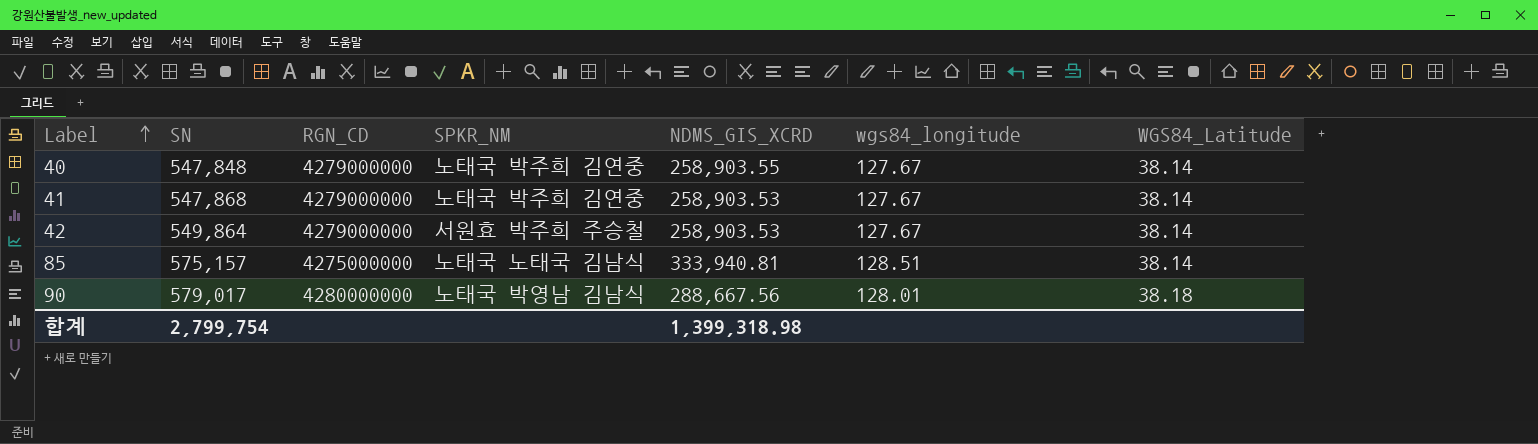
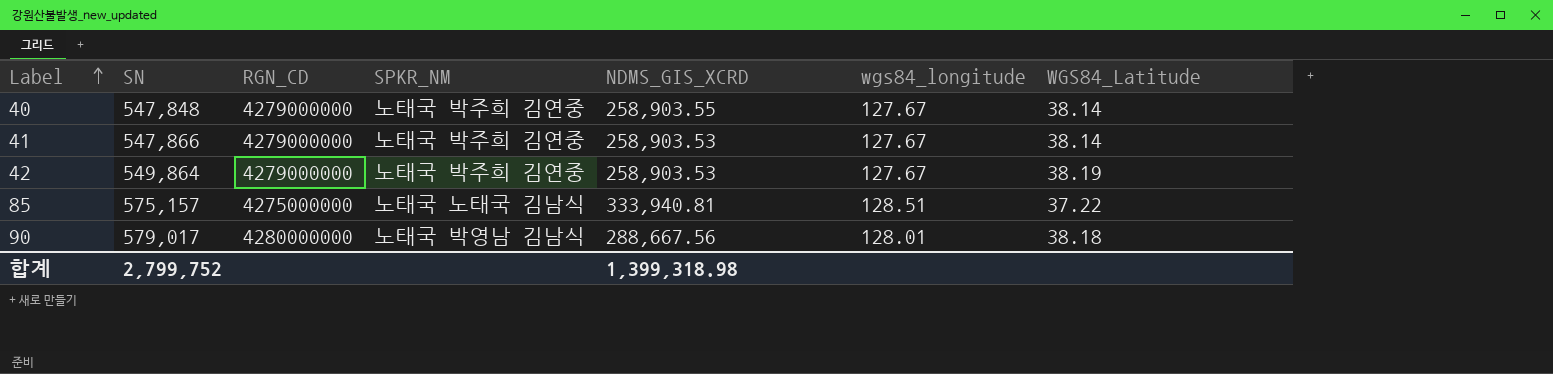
41 | SN: 547,868 -> 547,866
42 | SPKR_NM: 서원효 박주희 주승철 -> 노태국 박주희 김연중
42 | WGS84_Latitude: 38.14 -> 38.19
85 | WGS84_Latitude: 38.14 -> 37.22
합계 | SN: 2,799,754 -> 2,799,752

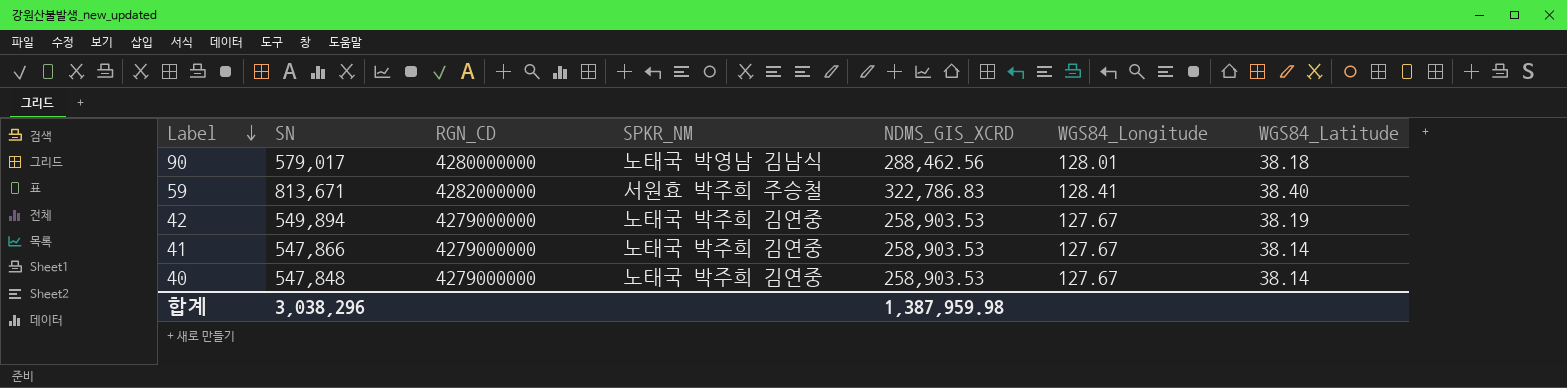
row order: Label ascending -> Label descending
column name: wgs84_longitude -> WGS84_Longitude
row 85: 575,157 | 4275000000 | 노태국 노태국 김남식 | 333,940.81 | 128.51 | 37.22 -> none
90 | NDMS_GIS_XCRD: 288,667.56 -> 288,462.56
row 59: none -> 813,671 | 4282000000 | 서원효 박주희 주승철 | 322,786.83 | 128.41 | 38.40
42 | SN: 549,864 -> 549,894
40 | NDMS_GIS_XCRD: 258,903.55 -> 258,903.53
합계 | SN: 2,799,752 -> 3,038,296
합계 | NDMS_GIS_XCRD: 1,399,318.98 -> 1,387,959.98

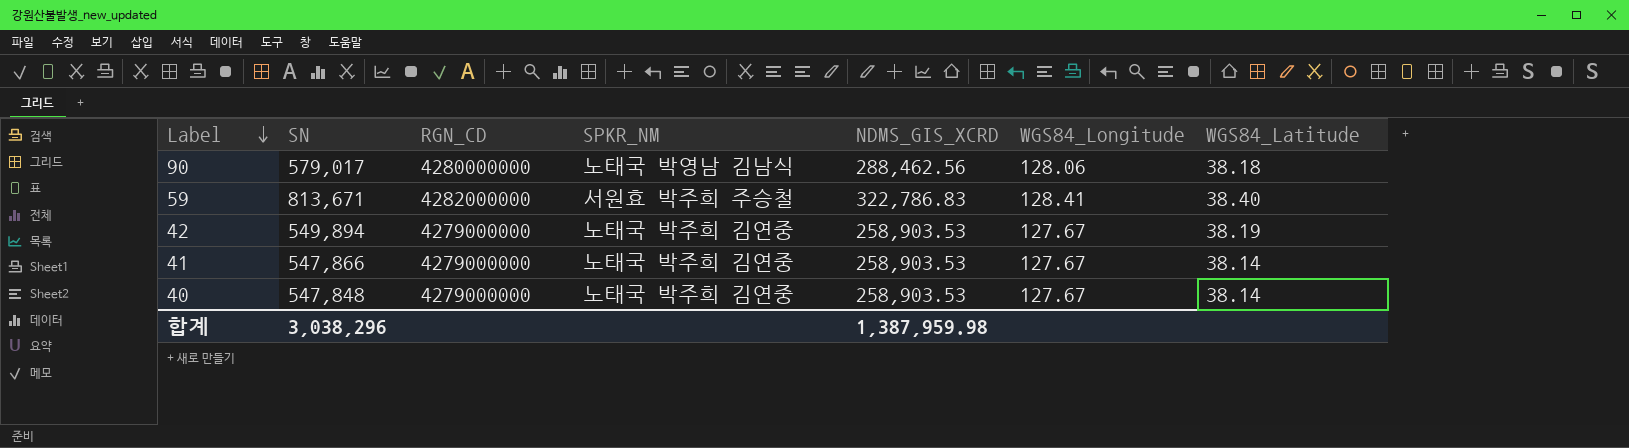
90 | WGS84_Longitude: 128.01 -> 128.06

